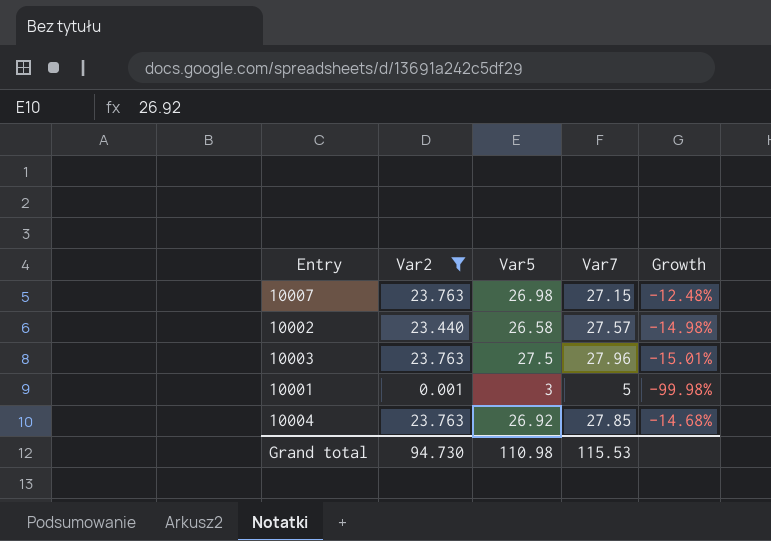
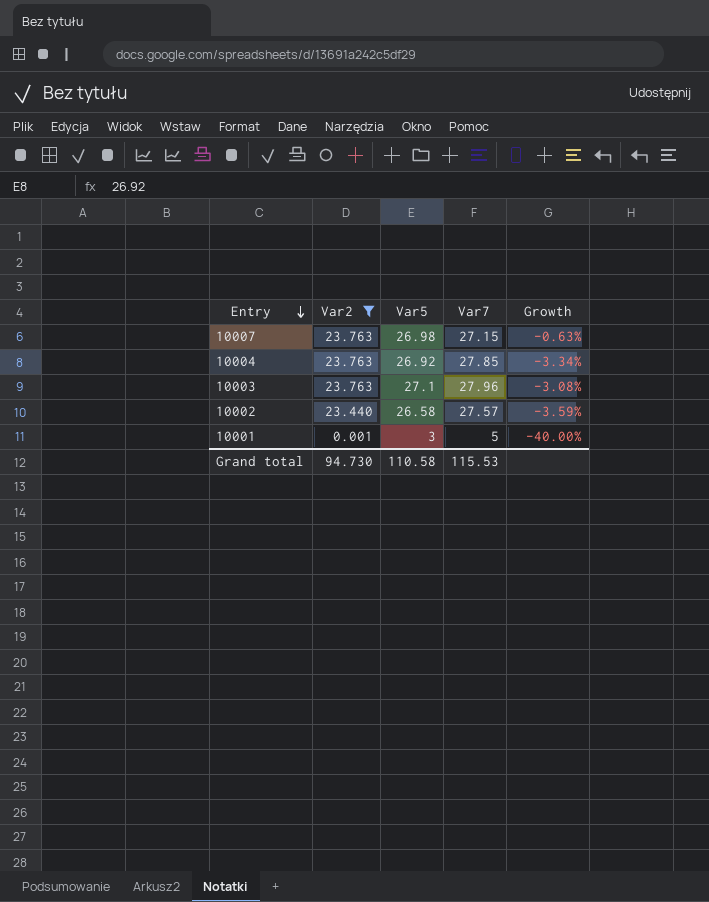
row order: none -> Entry descending
column Growth | formula: ([Var2] - [Var7]) / [Var7] -> ([Var5] - [Var7]) / [Var7]
10003 | Var5: 27.5 -> 27.1
Grand total | Var5: 110.98 -> 110.58

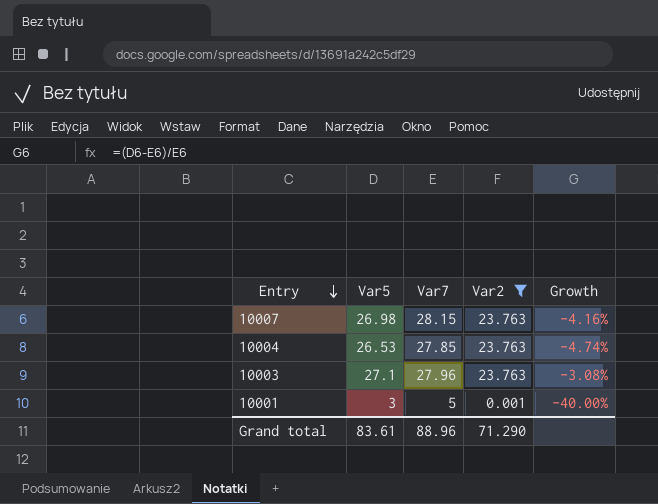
column Var2 | position: 2 -> 4
row 10002: 23.440 | 26.58 | 27.57 | -3.59% -> none
10007 | Var7: 27.15 -> 28.15
10007 | Growth: -0.63% -> -4.16%
10004 | Var5: 26.92 -> 26.53
10004 | Growth: -3.34% -> -4.74%
Grand total | Var5: 110.58 -> 83.61
Grand total | Var7: 115.53 -> 88.96
Grand total | Var2: 94.730 -> 71.290

